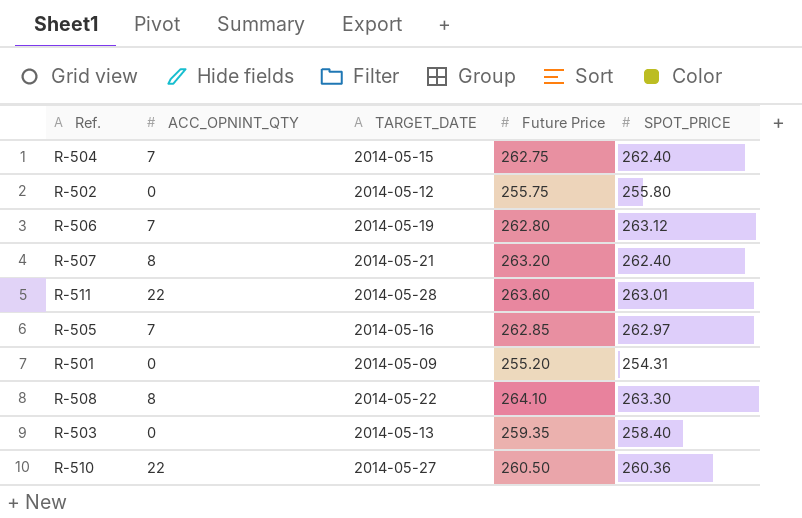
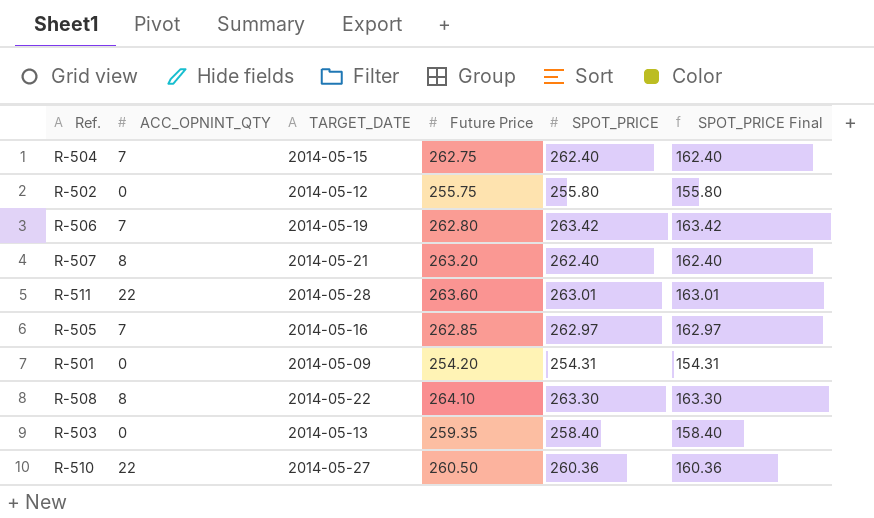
column SPOT_PRICE Final | formula: none -> [SPOT_PRICE] - 100
R-506 | SPOT_PRICE: 263.12 -> 263.42
R-501 | Future Price: 255.20 -> 254.20

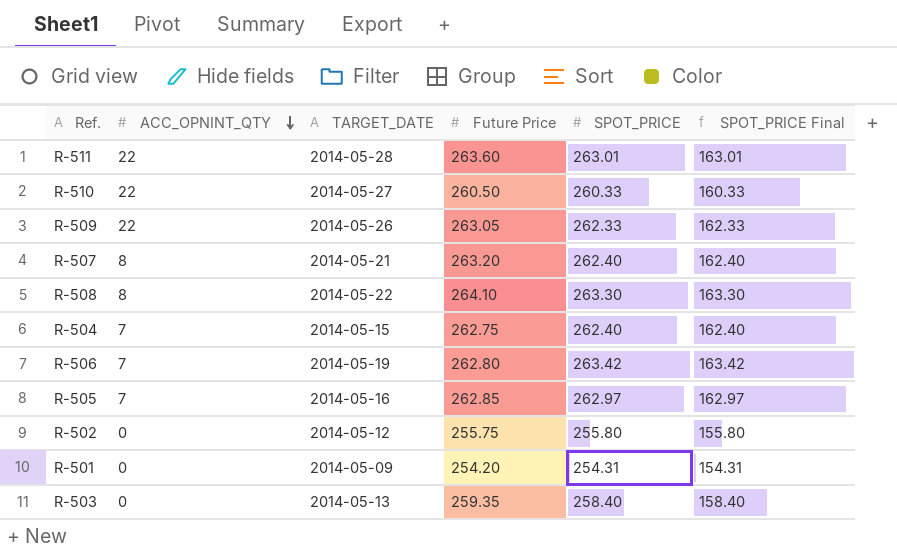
row order: none -> ACC_OPNINT_QTY descending
R-510 | SPOT_PRICE: 260.36 -> 260.33
R-510 | SPOT_PRICE Final: 160.36 -> 160.33
row R-509: none -> 22 | 2014-05-26 | 263.05 | 262.33 | 162.33

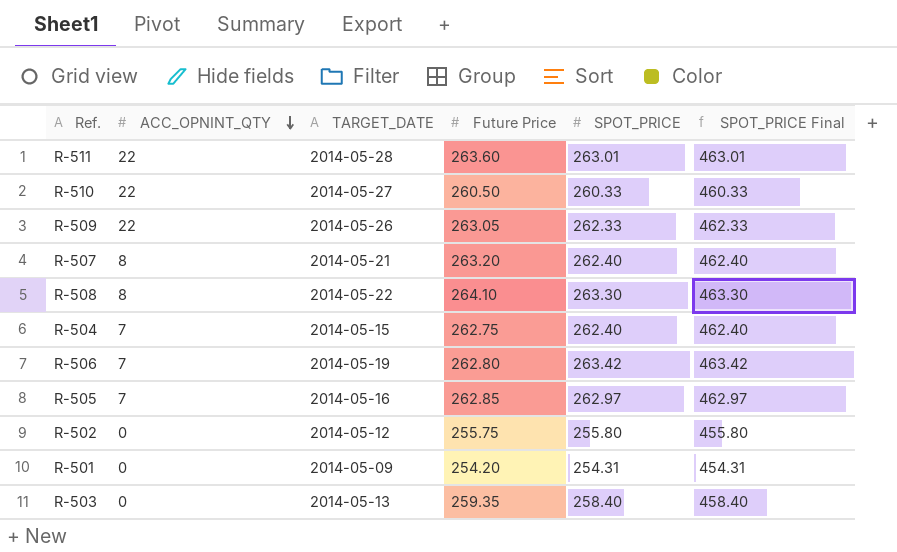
column SPOT_PRICE Final | formula: [SPOT_PRICE] - 100 -> [SPOT_PRICE] + 200

